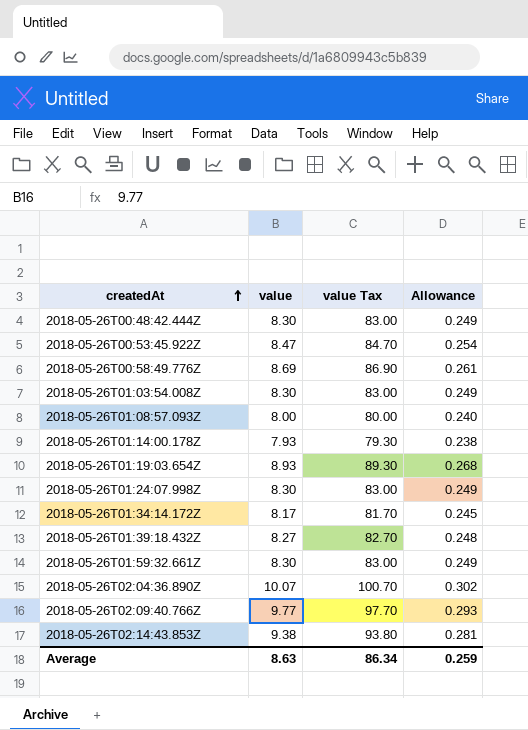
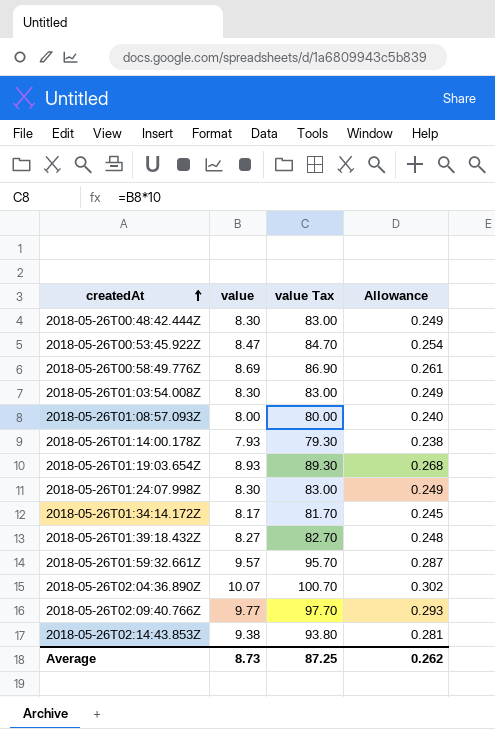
2018-05-26T01:59:32.661Z | value: 8.30 -> 9.57
2018-05-26T01:59:32.661Z | value Tax: 83.00 -> 95.70
2018-05-26T01:59:32.661Z | Allowance: 0.249 -> 0.287
Average | value: 8.63 -> 8.73
Average | value Tax: 86.34 -> 87.25
Average | Allowance: 0.259 -> 0.262

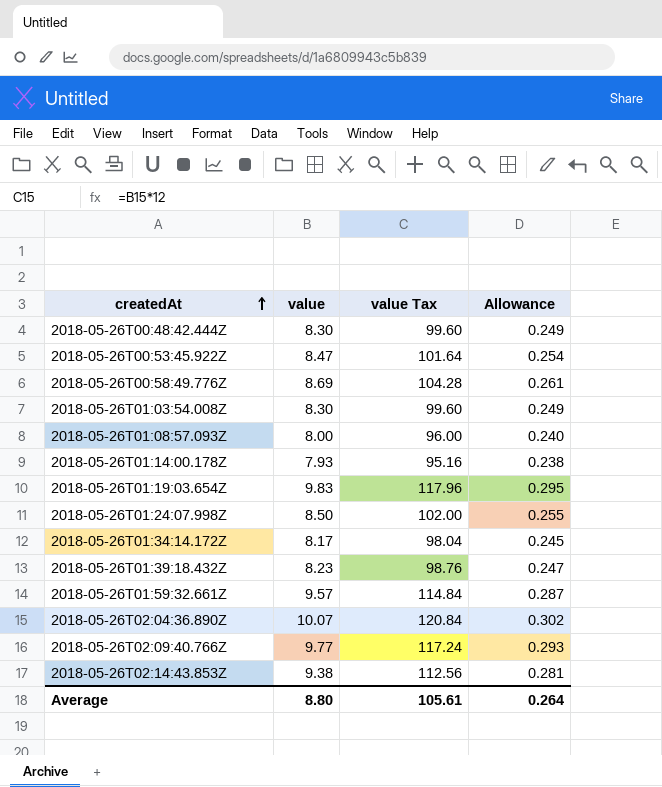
column value Tax | formula: [value] * 10 -> [value] * 12
2018-05-26T01:19:03.654Z | value: 8.93 -> 9.83
2018-05-26T01:19:03.654Z | Allowance: 0.268 -> 0.295
2018-05-26T01:24:07.998Z | value: 8.30 -> 8.50
2018-05-26T01:24:07.998Z | Allowance: 0.249 -> 0.255
2018-05-26T01:39:18.432Z | value: 8.27 -> 8.23
2018-05-26T01:39:18.432Z | Allowance: 0.248 -> 0.247
Average | value: 8.73 -> 8.80
Average | value Tax: 87.25 -> 105.61
Average | Allowance: 0.262 -> 0.264

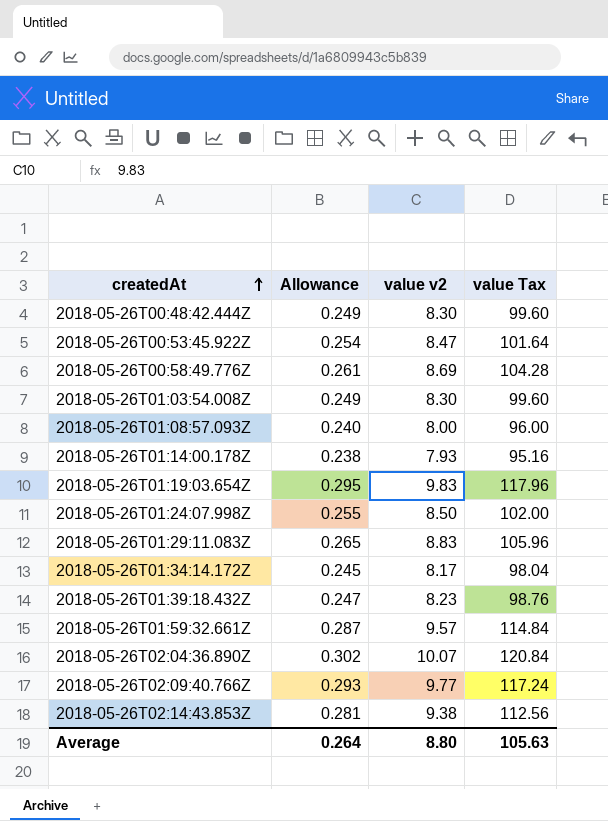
column Allowance | position: 4 -> 2
column name: value -> value v2
row 2018-05-26T01:29:11.083Z: none -> 0.265 | 8.83 | 105.96
Average | value Tax: 105.61 -> 105.63

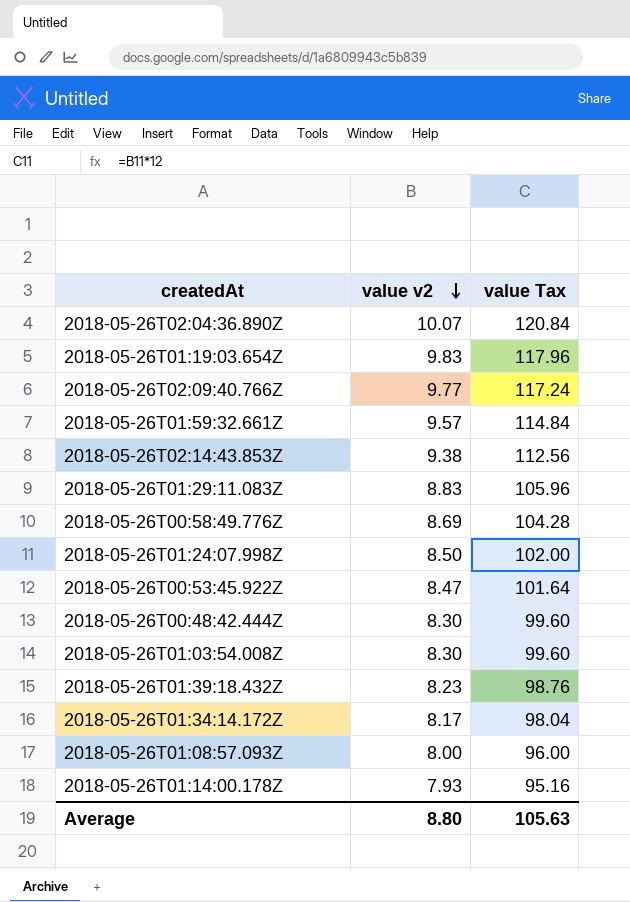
row order: createdAt ascending -> value v2 descending
column Allowance | formula: [value v2] * 0.03 -> none

